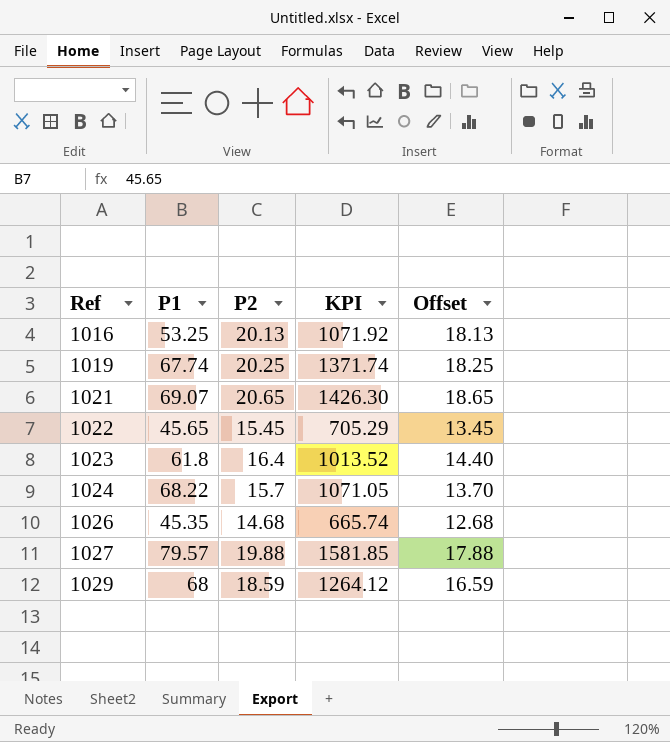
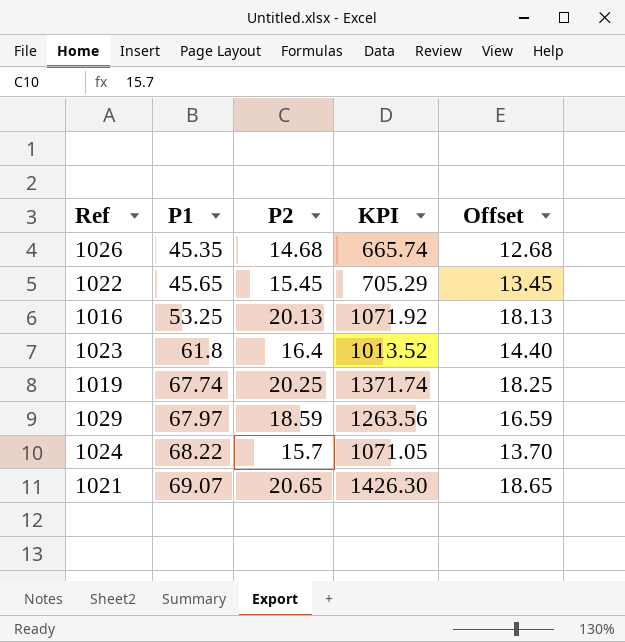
row order: Ref ascending -> P1 ascending
row 1027: 79.57 | 19.88 | 1581.85 | 17.88 -> none
1029 | P1: 68 -> 67.97
1029 | KPI: 1264.12 -> 1263.56

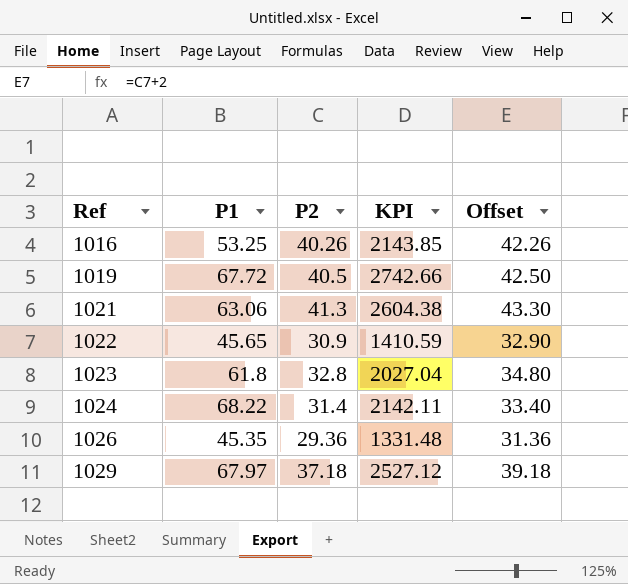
row order: P1 ascending -> Ref ascending
column Offset | formula: [P2] - 2 -> [P2] + 2
1016 | P2: 20.13 -> 40.26
1016 | KPI: 1071.92 -> 2143.85
1019 | P1: 67.74 -> 67.72
1019 | P2: 20.25 -> 40.5
1019 | KPI: 1371.74 -> 2742.66
1021 | P1: 69.07 -> 63.06
1021 | P2: 20.65 -> 41.3
1021 | KPI: 1426.30 -> 2604.38
1022 | P2: 15.45 -> 30.9
1022 | KPI: 705.29 -> 1410.59
1023 | P2: 16.4 -> 32.8
1023 | KPI: 1013.52 -> 2027.04
1024 | P2: 15.7 -> 31.4
1024 | KPI: 1071.05 -> 2142.11
1026 | P2: 14.68 -> 29.36
1026 | KPI: 665.74 -> 1331.48
1029 | P2: 18.59 -> 37.18
1029 | KPI: 1263.56 -> 2527.12

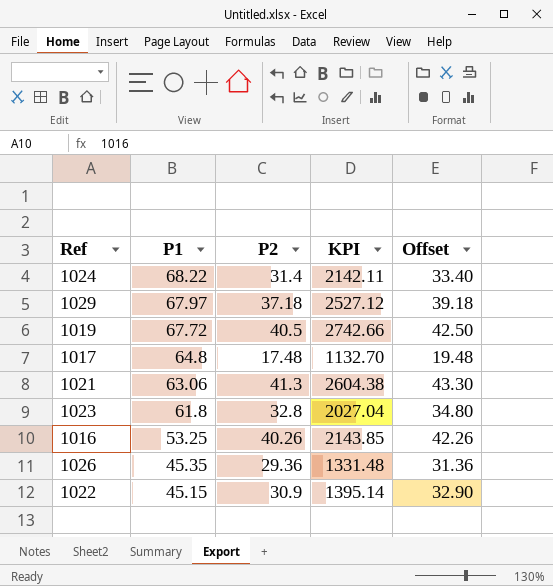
row order: Ref ascending -> P1 descending
row 1017: none -> 64.8 | 17.48 | 1132.70 | 19.48
1022 | P1: 45.65 -> 45.15
1022 | KPI: 1410.59 -> 1395.14

